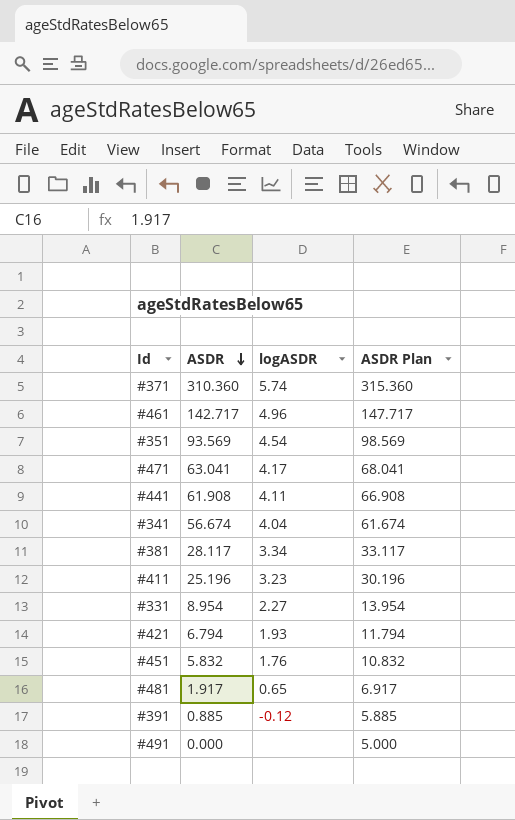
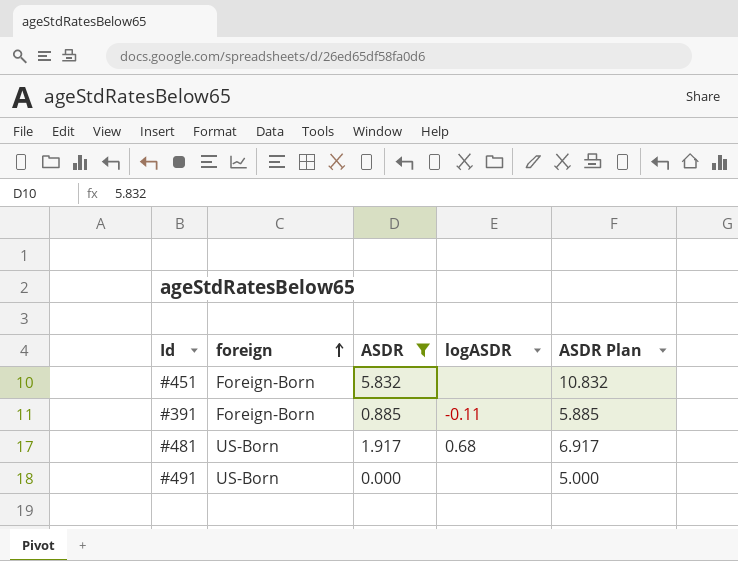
filter: none -> ASDR <= 5.832
row order: ASDR descending -> foreign ascending
column foreign | position: none -> 2
#451 | logASDR: 1.76 -> none
#391 | logASDR: -0.12 -> -0.11
#481 | logASDR: 0.65 -> 0.68

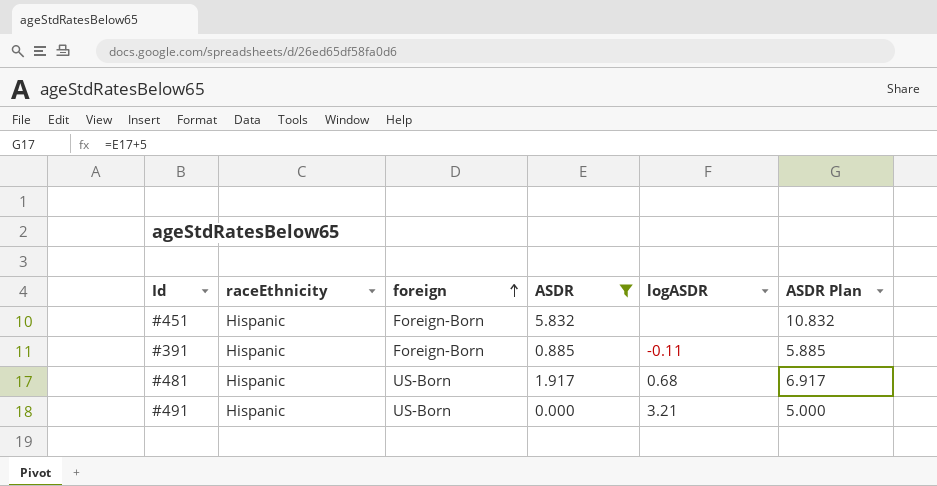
column raceEthnicity | position: none -> 2
#491 | logASDR: none -> 3.21

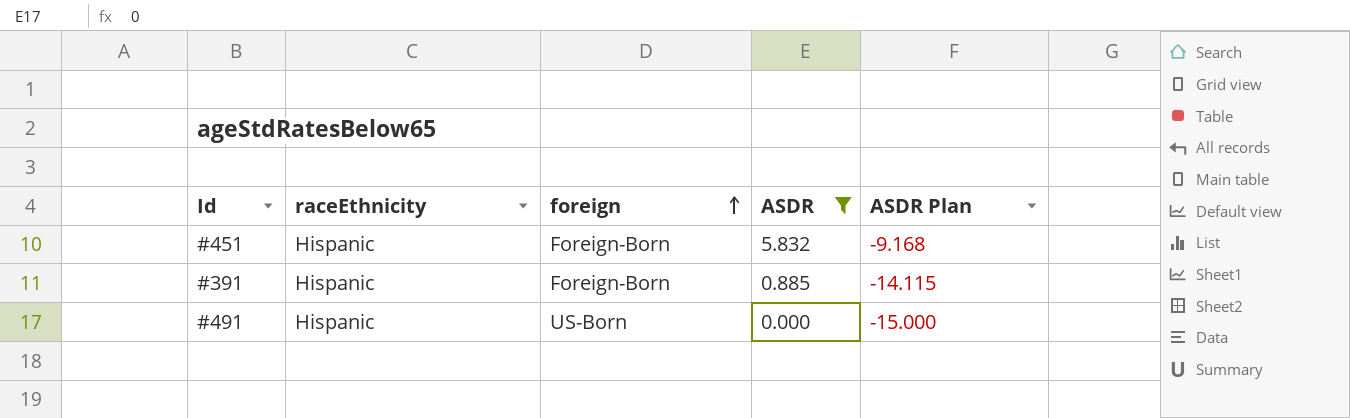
column logASDR | position: 5 -> none
column ASDR Plan | formula: [ASDR] + 5 -> [ASDR] - 15
row #481: Hispanic | US-Born | 1.917 | 0.68 | 6.917 -> none

